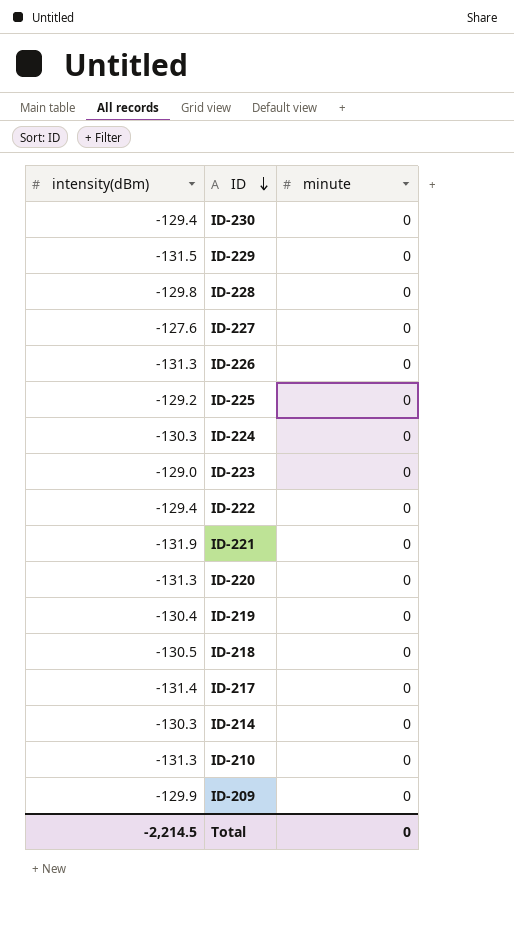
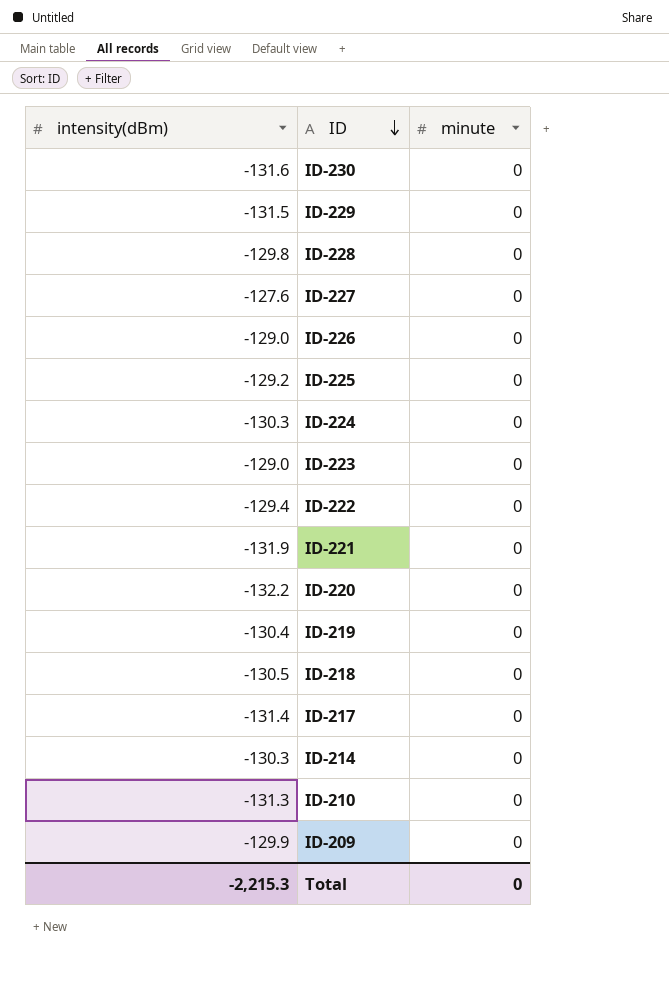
ID-230 | intensity(dBm): -129.4 -> -131.6
ID-226 | intensity(dBm): -131.3 -> -129.0
ID-220 | intensity(dBm): -131.3 -> -132.2
Total | intensity(dBm): -2,214.5 -> -2,215.3

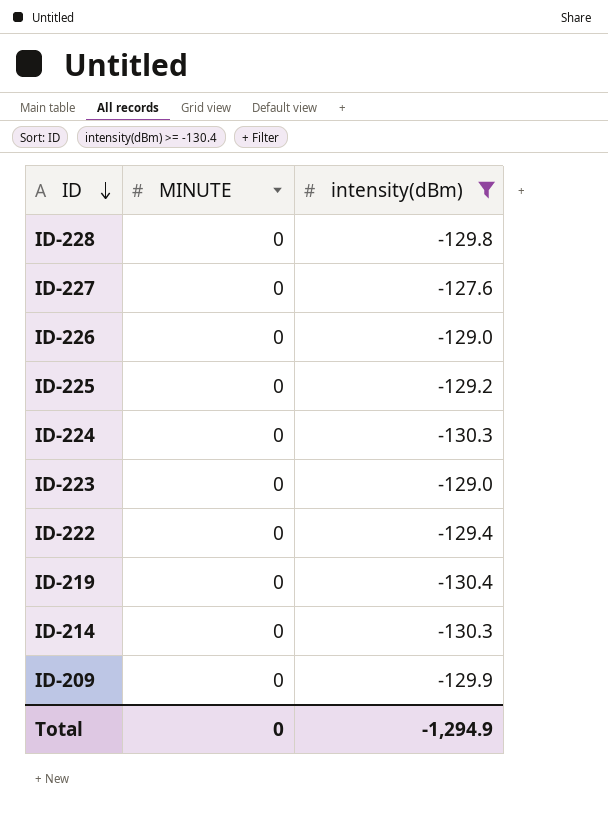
filter: none -> intensity(dBm) >= -130.4
column name: minute -> MINUTE
column intensity(dBm) | position: 1 -> 3
Total | intensity(dBm): -2,215.3 -> -1,294.9

